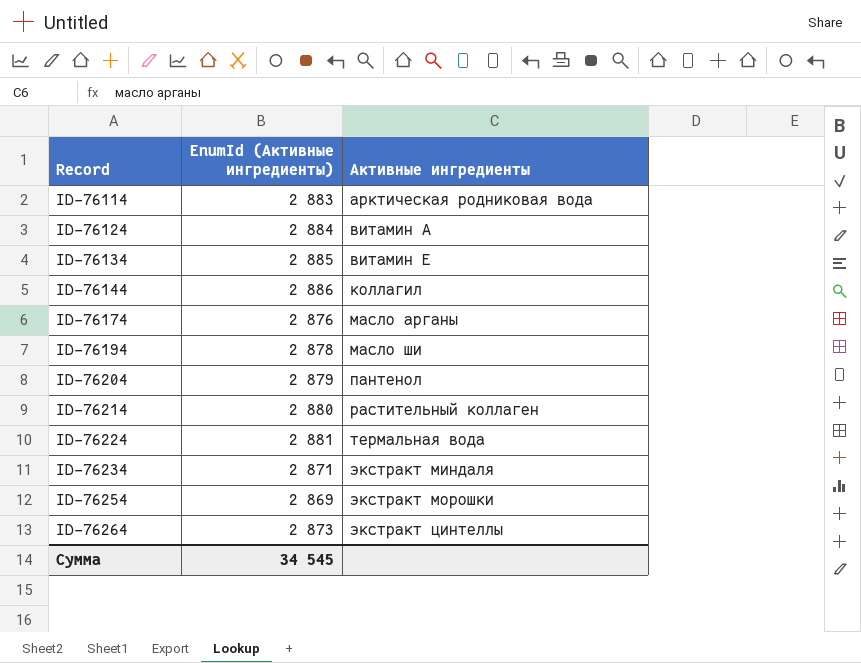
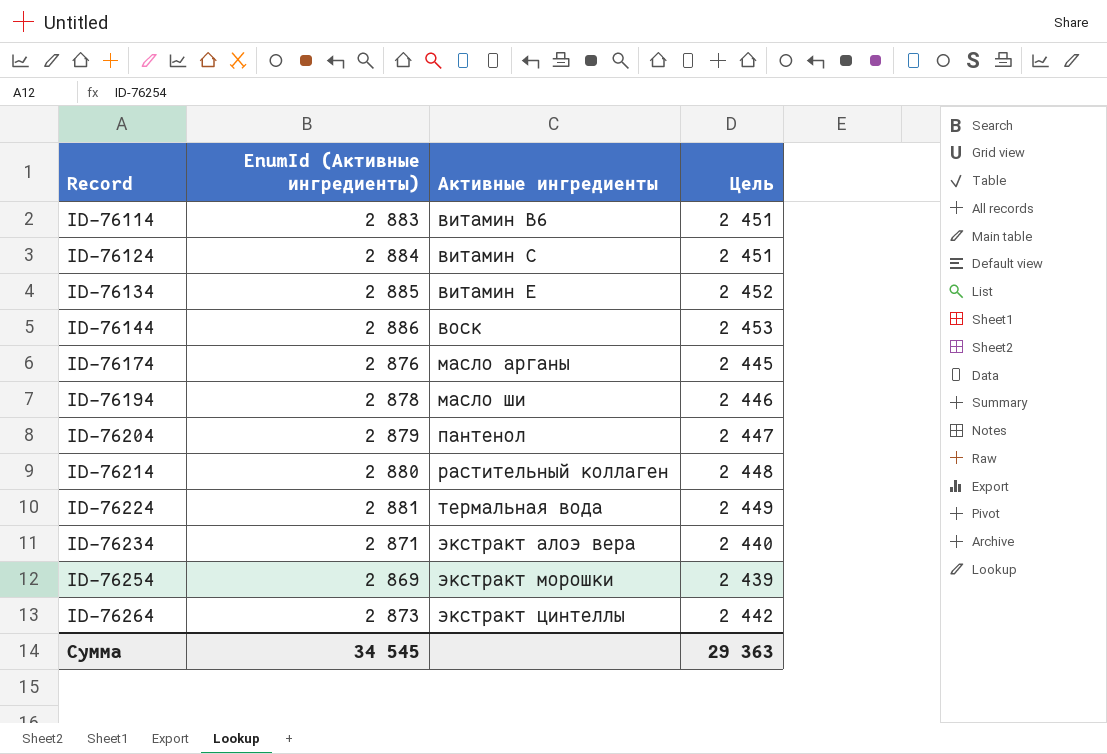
column Цель | formula: none -> [EnumId (Активные ингредиенты)] * 0,85
ID-76114 | Активные ингредиенты: арктическая родниковая вода -> витамин B6
ID-76124 | Активные ингредиенты: витамин A -> витамин C
ID-76144 | Активные ингредиенты: коллагил -> воск
ID-76234 | Активные ингредиенты: экстракт миндаля -> экстракт алоэ вера

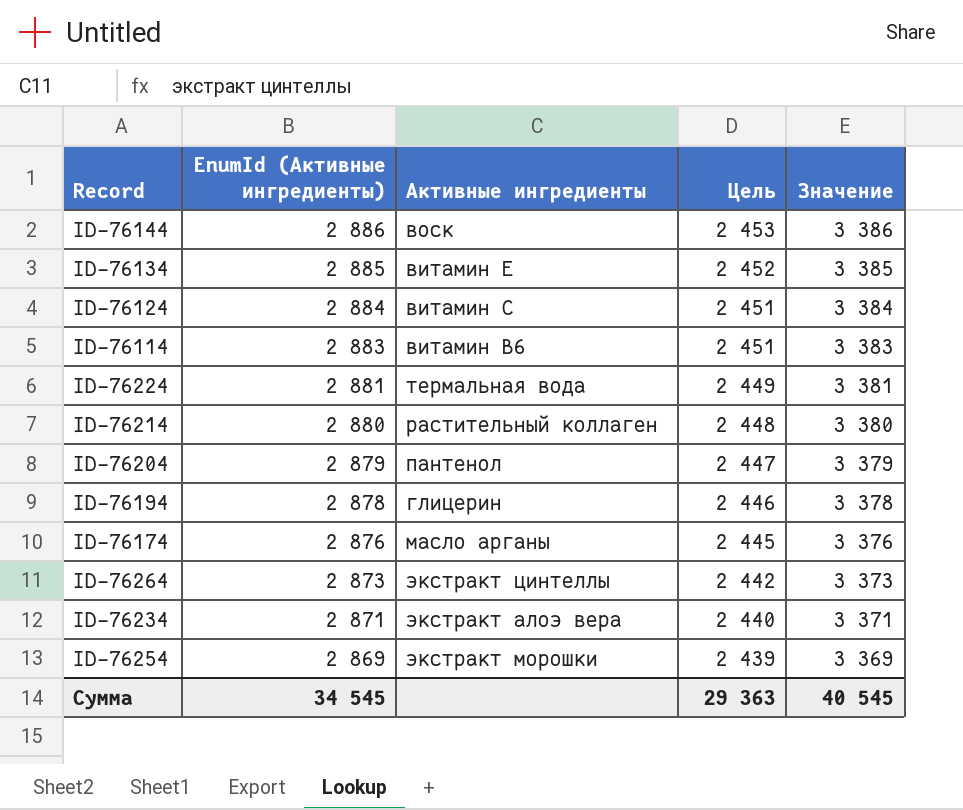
row order: Record ascending -> EnumId (Активные ингредиенты) descending
column Значение | formula: none -> [EnumId (Активные ингредиенты)] + 500
ID-76194 | Активные ингредиенты: масло ши -> глицерин

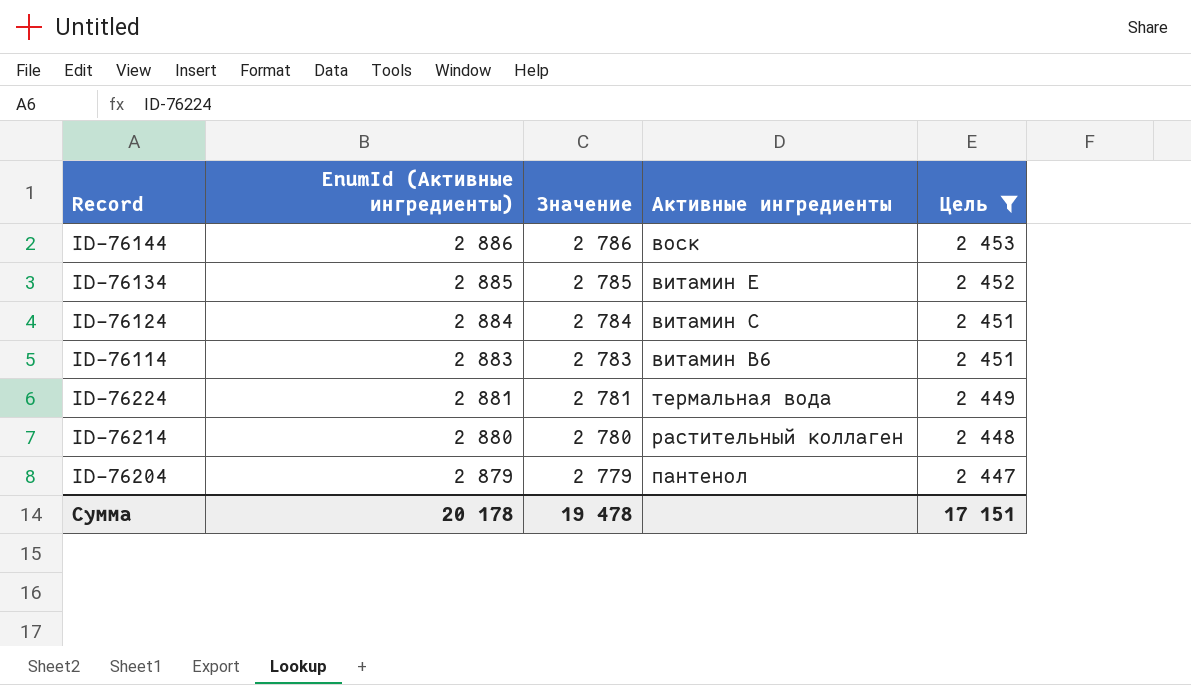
filter: none -> Цель >= 2 447
column Значение | formula: [EnumId (Активные ингредиенты)] + 500 -> [EnumId (Активные ингредиенты)] - 100
column Значение | position: 5 -> 3
Сумма | EnumId (Активные ингредиенты): 34 545 -> 20 178
Сумма | Значение: 40 545 -> 19 478
Сумма | Цель: 29 363 -> 17 151

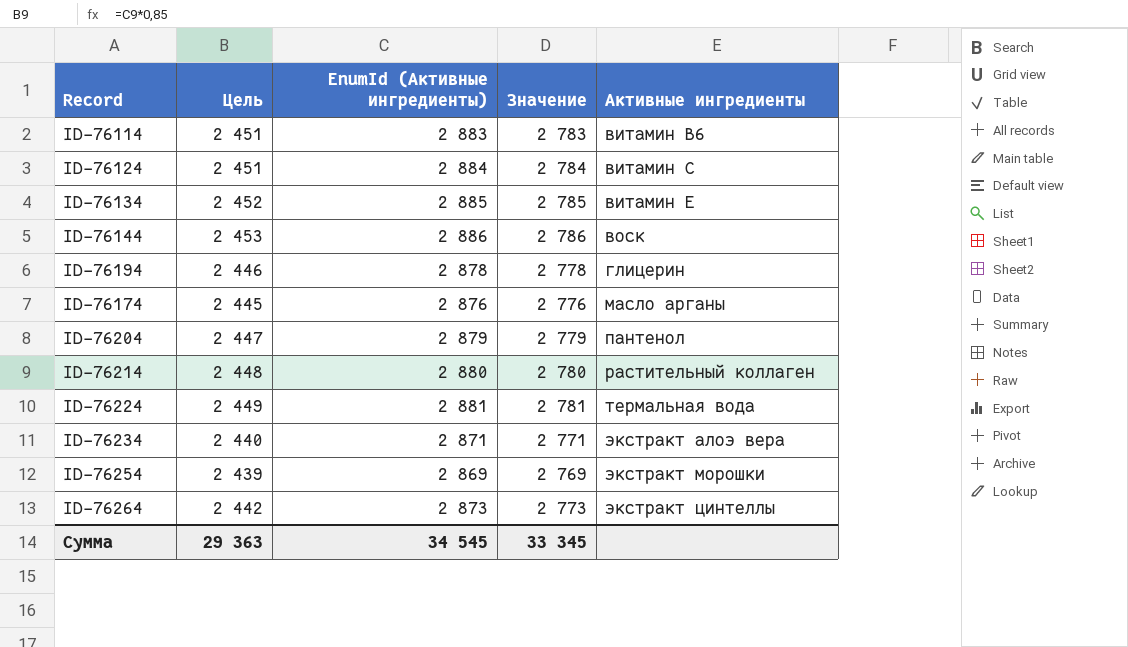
filter: Цель >= 2 447 -> none
row order: EnumId (Активные ингредиенты) descending -> Активные ингредиенты ascending
column Цель | position: 5 -> 2
Сумма | Цель: 17 151 -> 29 363
Сумма | EnumId (Активные ингредиенты): 20 178 -> 34 545
Сумма | Значение: 19 478 -> 33 345

